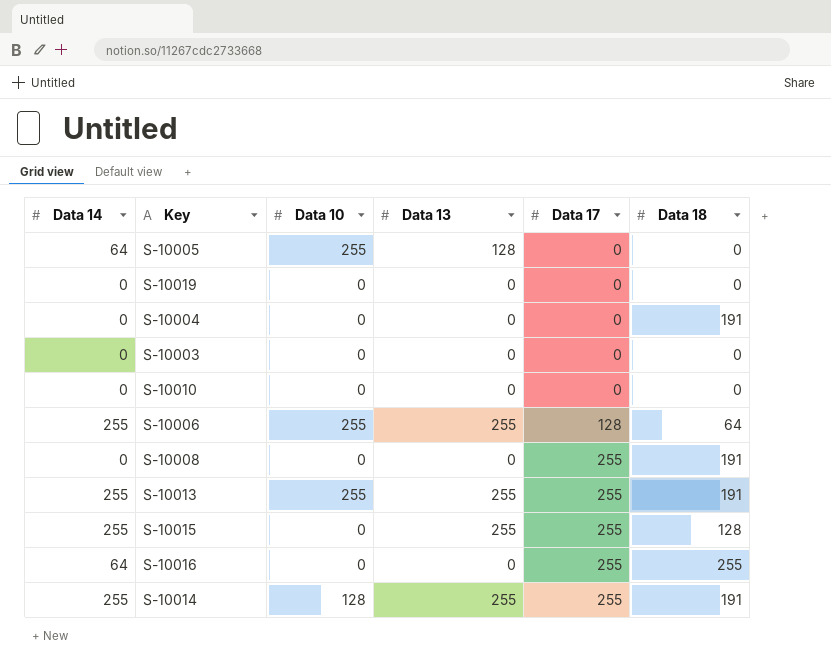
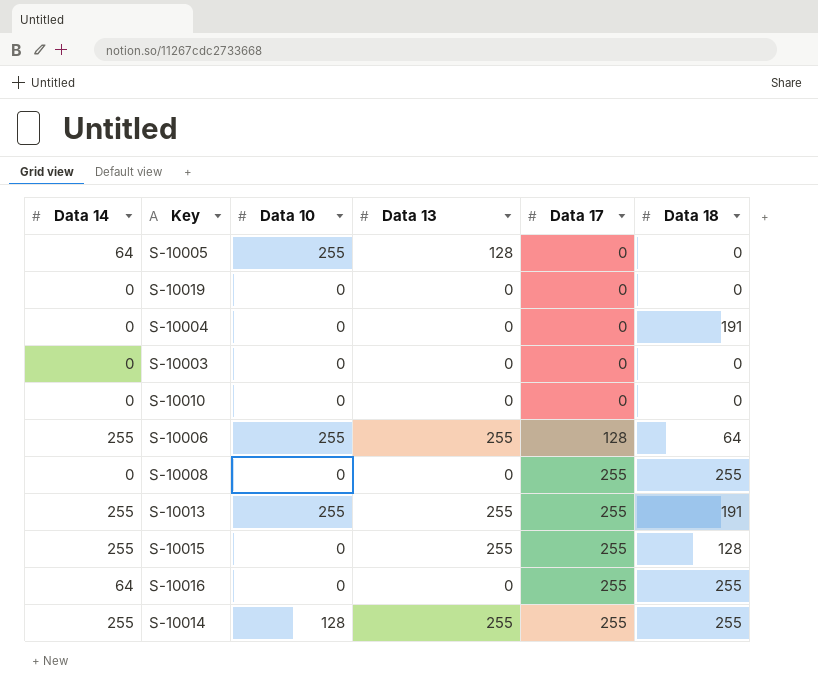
S-10008 | Data 18: 191 -> 255
S-10014 | Data 18: 191 -> 255

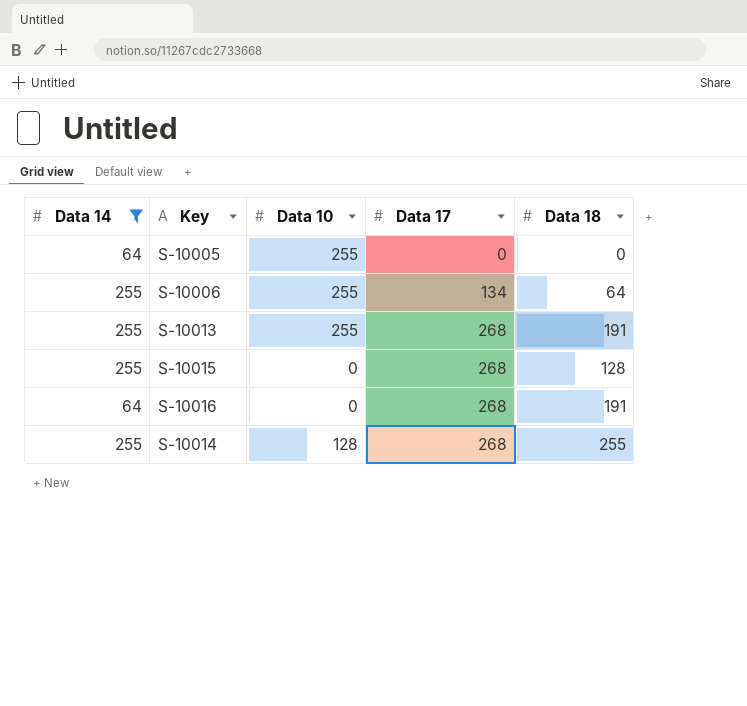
filter: none -> Data 14 != 0
column Data 13 | position: 4 -> none
S-10006 | Data 17: 128 -> 134
S-10013 | Data 17: 255 -> 268
S-10015 | Data 17: 255 -> 268
S-10016 | Data 17: 255 -> 268
S-10016 | Data 18: 255 -> 191
S-10014 | Data 17: 255 -> 268

